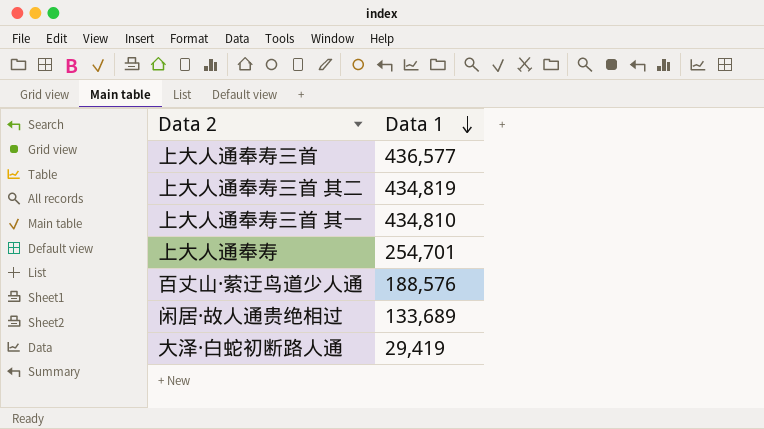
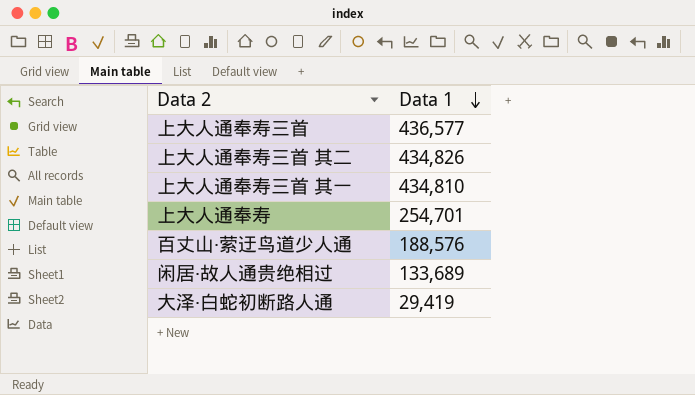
上大人通奉寿三首 其二 | Data 1: 434,819 -> 434,826

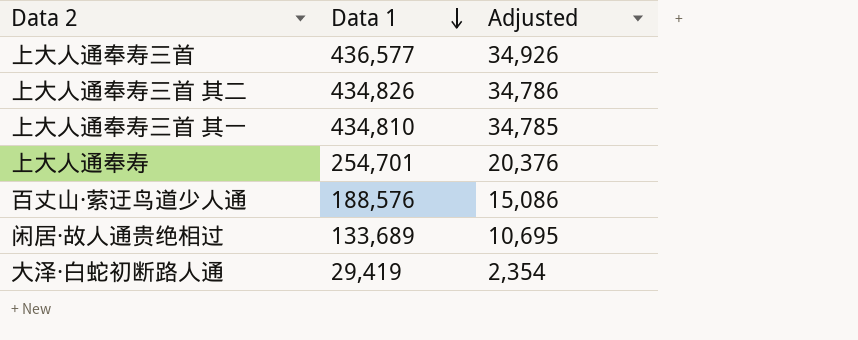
column Adjusted | formula: none -> [Data 1] * 0.08

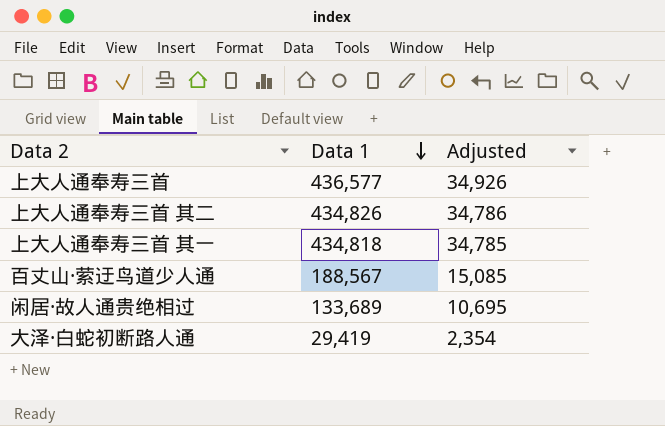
row 上大人通奉寿: 254,701 | 20,376 -> none
上大人通奉寿三首 其一 | Data 1: 434,810 -> 434,818
百丈山·萦迂鸟道少人通 | Data 1: 188,576 -> 188,567
百丈山·萦迂鸟道少人通 | Adjusted: 15,086 -> 15,085

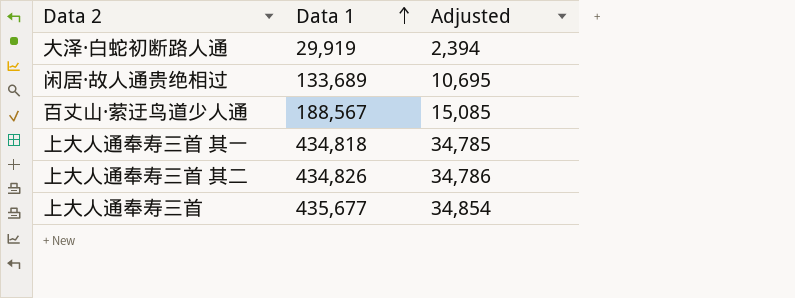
row order: Data 1 descending -> Data 1 ascending
大泽·白蛇初断路人通 | Data 1: 29,419 -> 29,919
大泽·白蛇初断路人通 | Adjusted: 2,354 -> 2,394
上大人通奉寿三首 | Data 1: 436,577 -> 435,677
上大人通奉寿三首 | Adjusted: 34,926 -> 34,854

